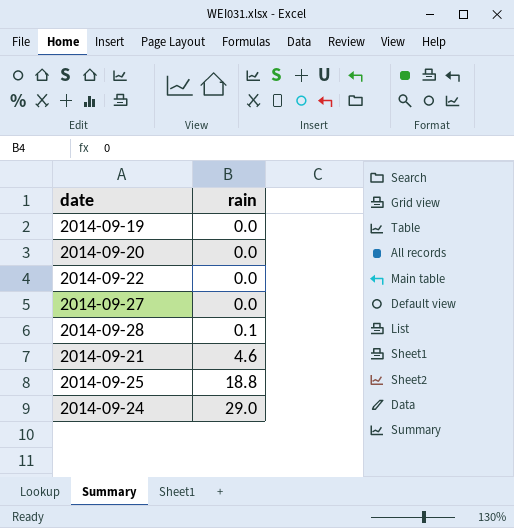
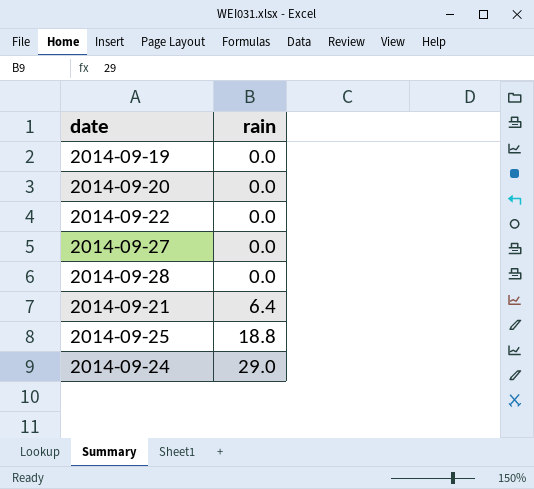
2014-09-28 | rain: 0.1 -> 0.0
2014-09-21 | rain: 4.6 -> 6.4

